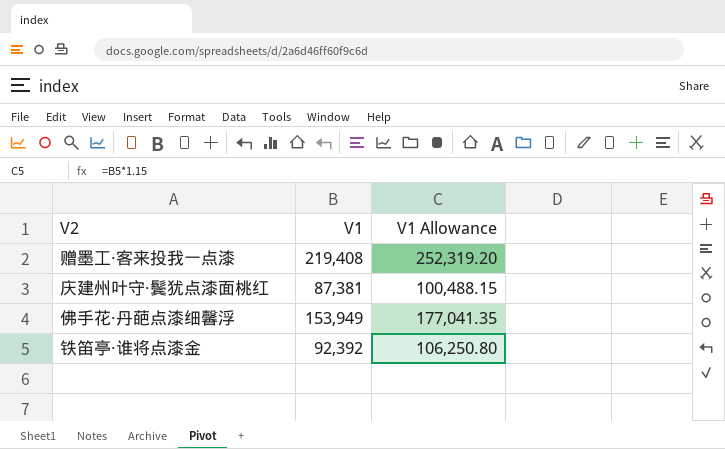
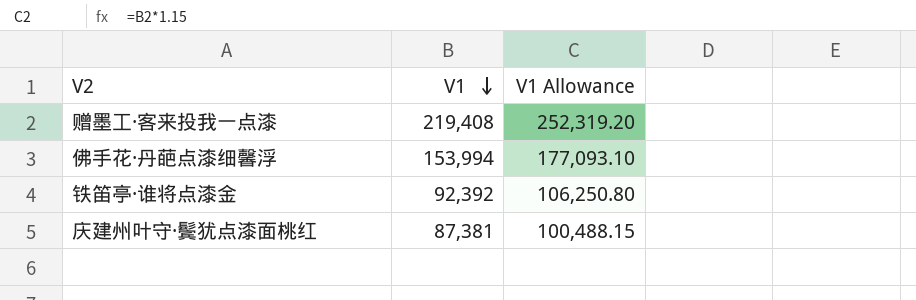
row order: none -> V1 descending
佛手花·丹葩点漆细馨浮 | V1: 153,949 -> 153,994
佛手花·丹葩点漆细馨浮 | V1 Allowance: 177,041.35 -> 177,093.10

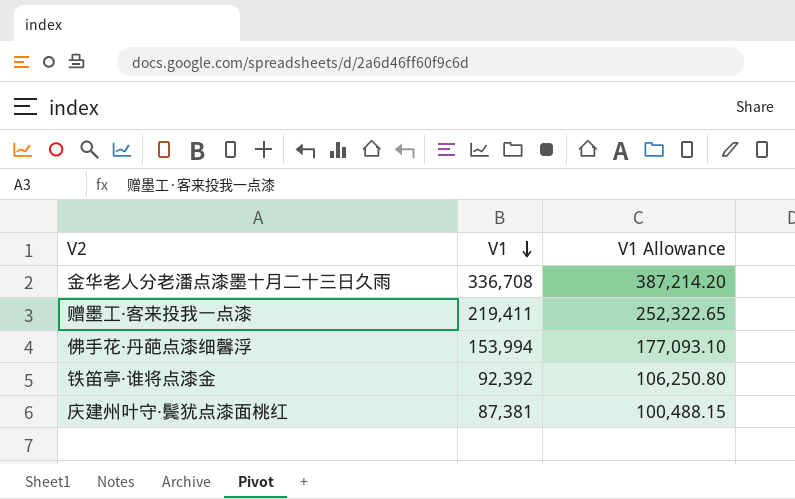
row 金华老人分老潘点漆墨十月二十三日久雨: none -> 336,708 | 387,214.20
赠墨工·客来投我一点漆 | V1: 219,408 -> 219,411
赠墨工·客来投我一点漆 | V1 Allowance: 252,319.20 -> 252,322.65

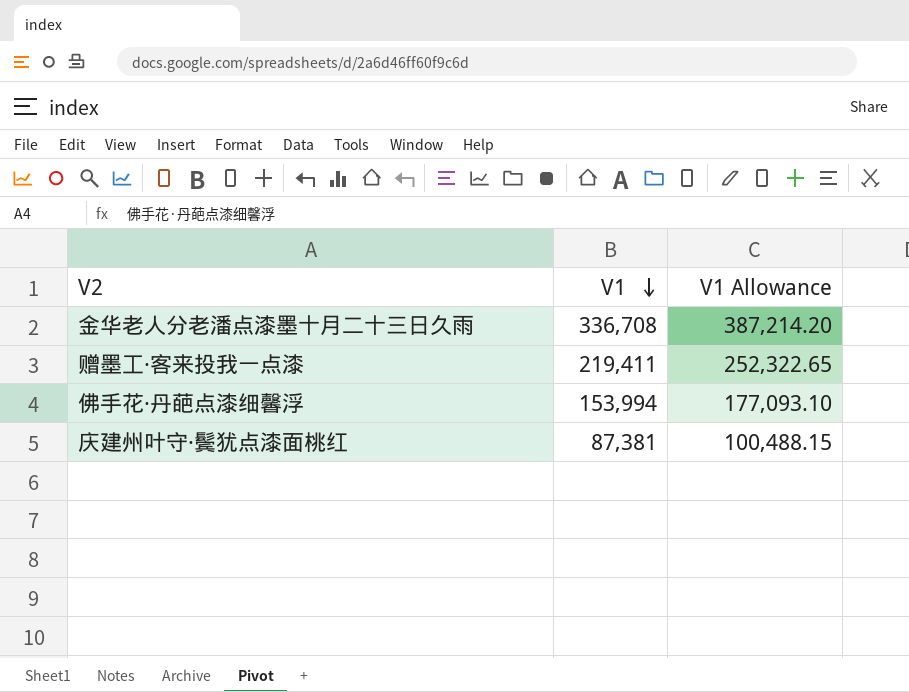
row 铁笛亭·谁将点漆金: 92,392 | 106,250.80 -> none

